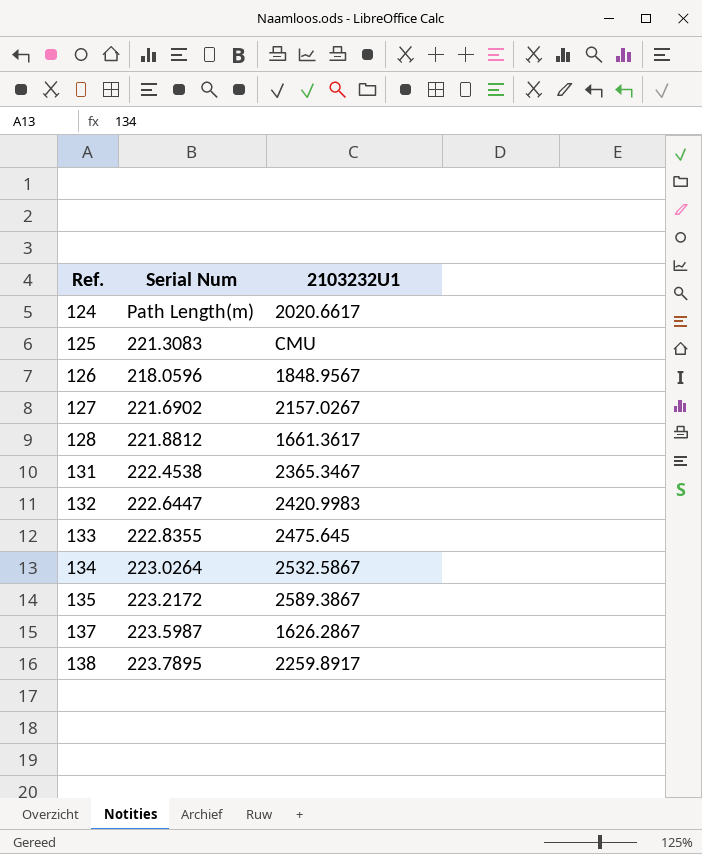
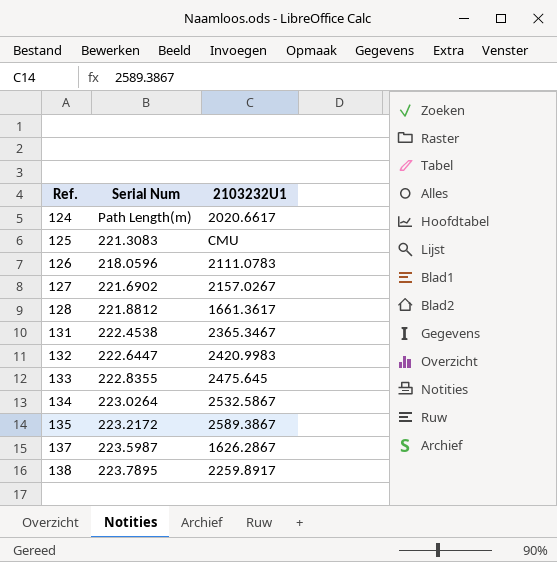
126 | 2103232U1: 1848.9567 -> 2111.0783

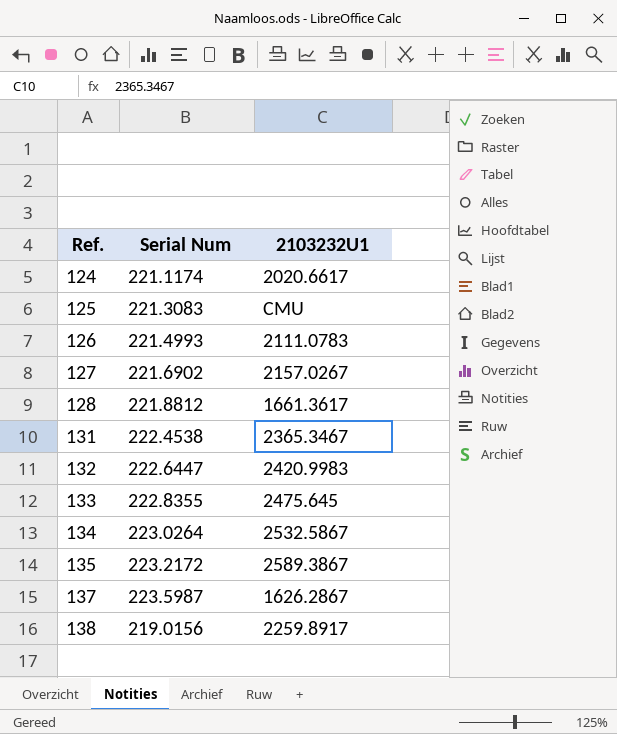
124 | Serial Num: Path Length(m) -> 221.1174
126 | Serial Num: 218.0596 -> 221.4993
138 | Serial Num: 223.7895 -> 219.0156

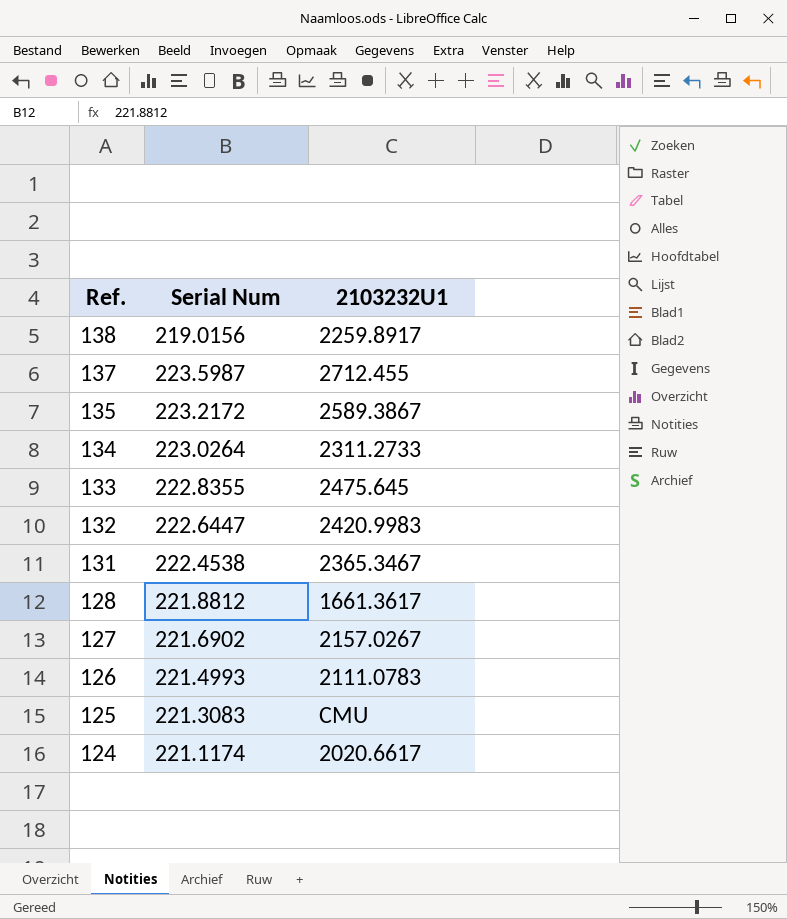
row order: Ref. ascending -> Ref. descending
137 | 2103232U1: 1626.2867 -> 2712.455
134 | 2103232U1: 2532.5867 -> 2311.2733

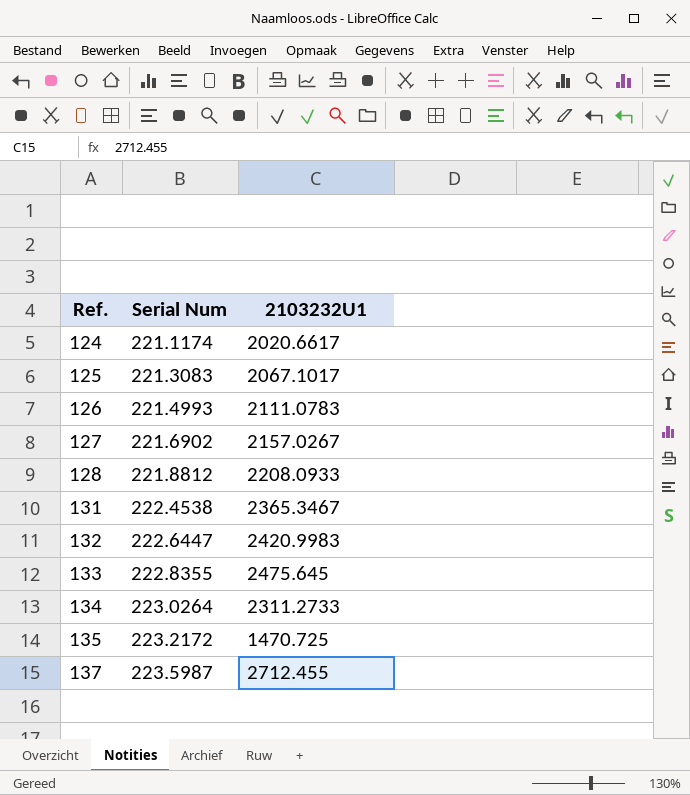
row order: Ref. descending -> Ref. ascending
row 138: 219.0156 | 2259.8917 -> none
125 | 2103232U1: CMU -> 2067.1017
128 | 2103232U1: 1661.3617 -> 2208.0933
135 | 2103232U1: 2589.3867 -> 1470.725

